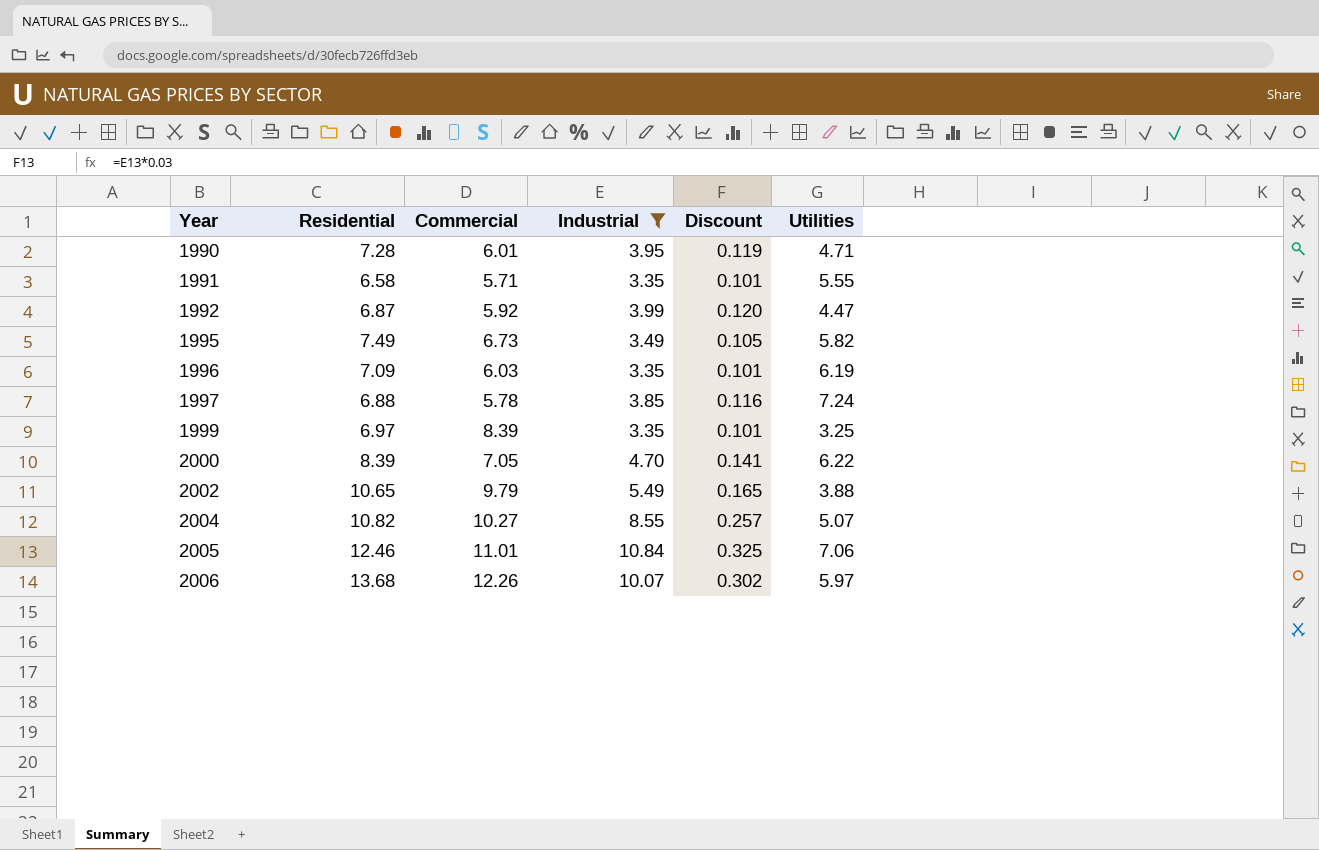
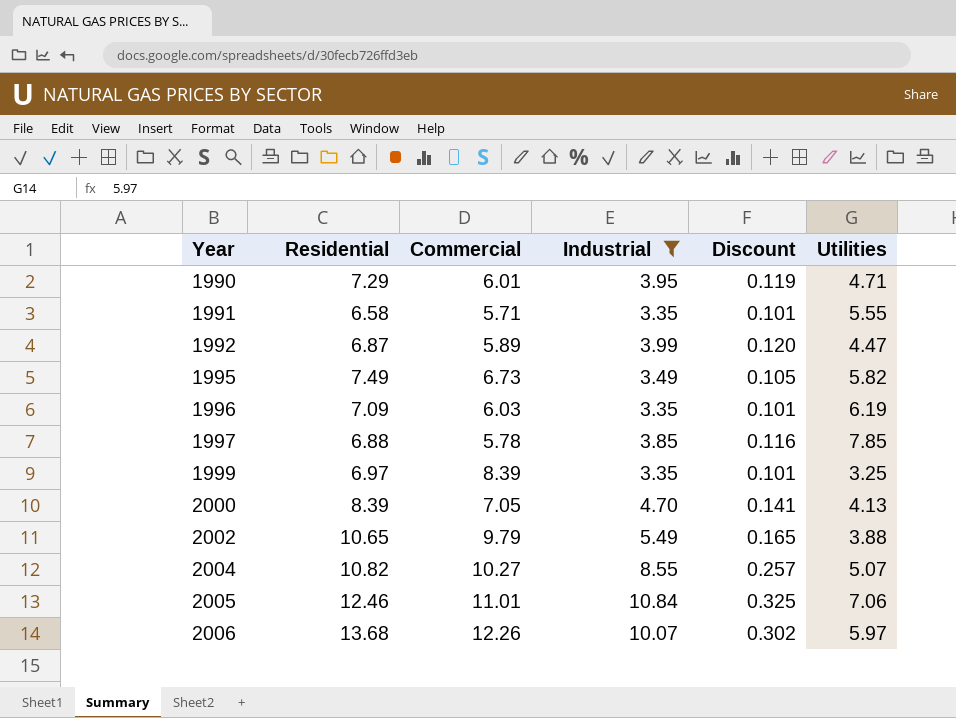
1990 | Residential: 7.28 -> 7.29
1992 | Commercial: 5.92 -> 5.89
1997 | Utilities: 7.24 -> 7.85
2000 | Utilities: 6.22 -> 4.13

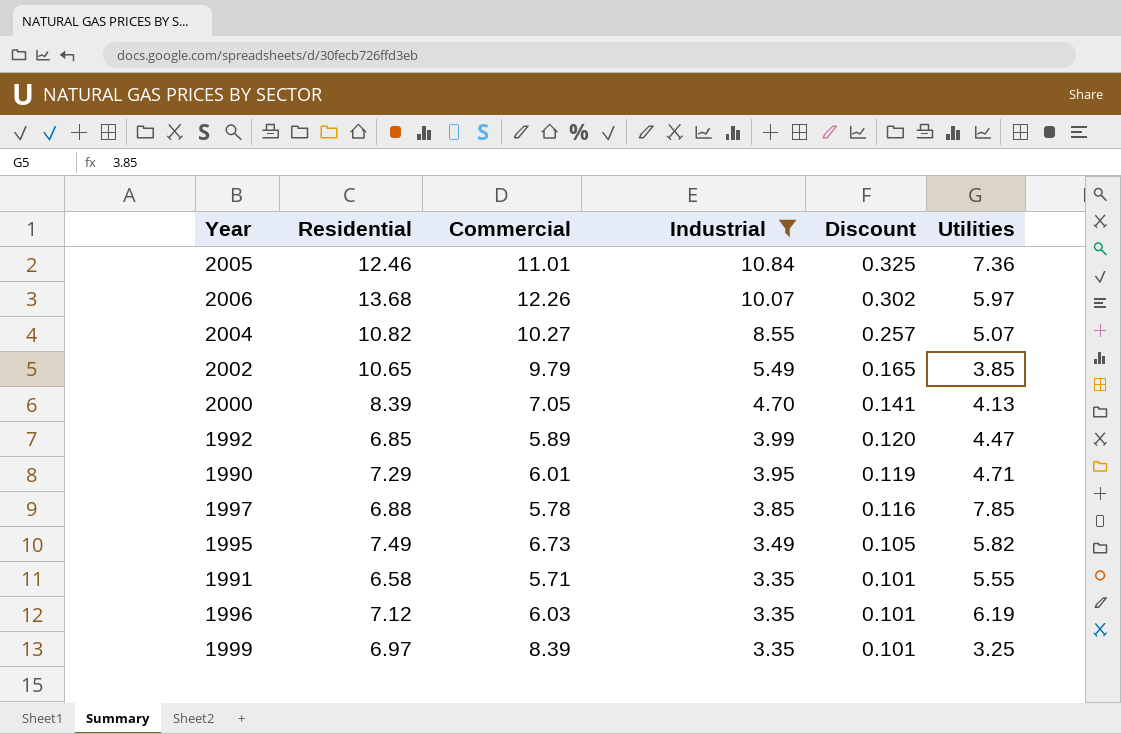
row order: Year ascending -> Industrial descending
2005 | Utilities: 7.06 -> 7.36
2002 | Utilities: 3.88 -> 3.85
1992 | Residential: 6.87 -> 6.85
1996 | Residential: 7.09 -> 7.12

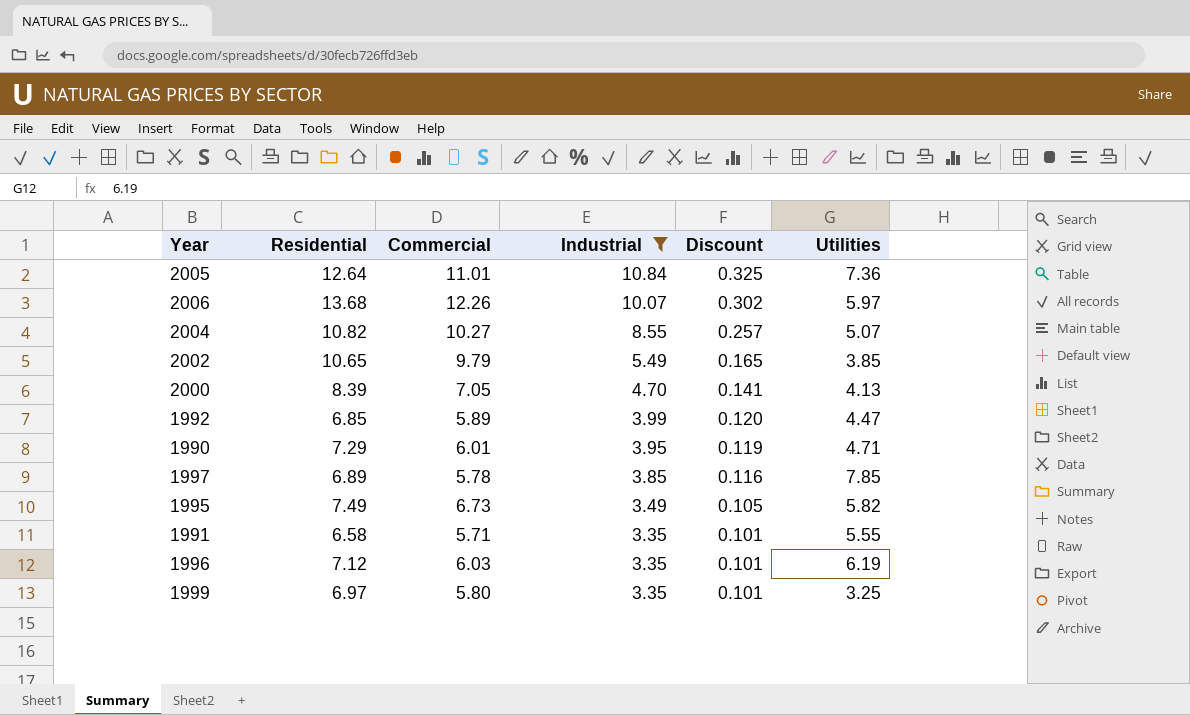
2005 | Residential: 12.46 -> 12.64
1997 | Residential: 6.88 -> 6.89
1999 | Commercial: 8.39 -> 5.80

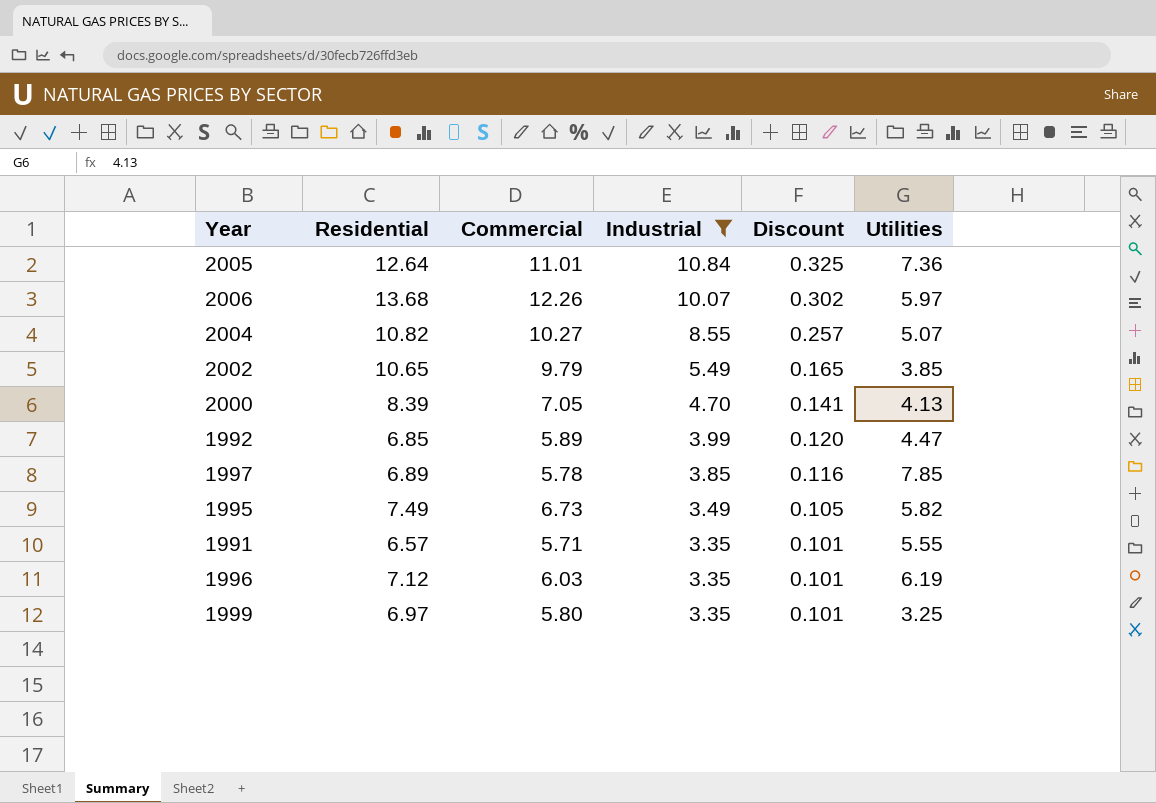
row 1990: 7.29 | 6.01 | 3.95 | 0.119 | 4.71 -> none
1991 | Residential: 6.58 -> 6.57

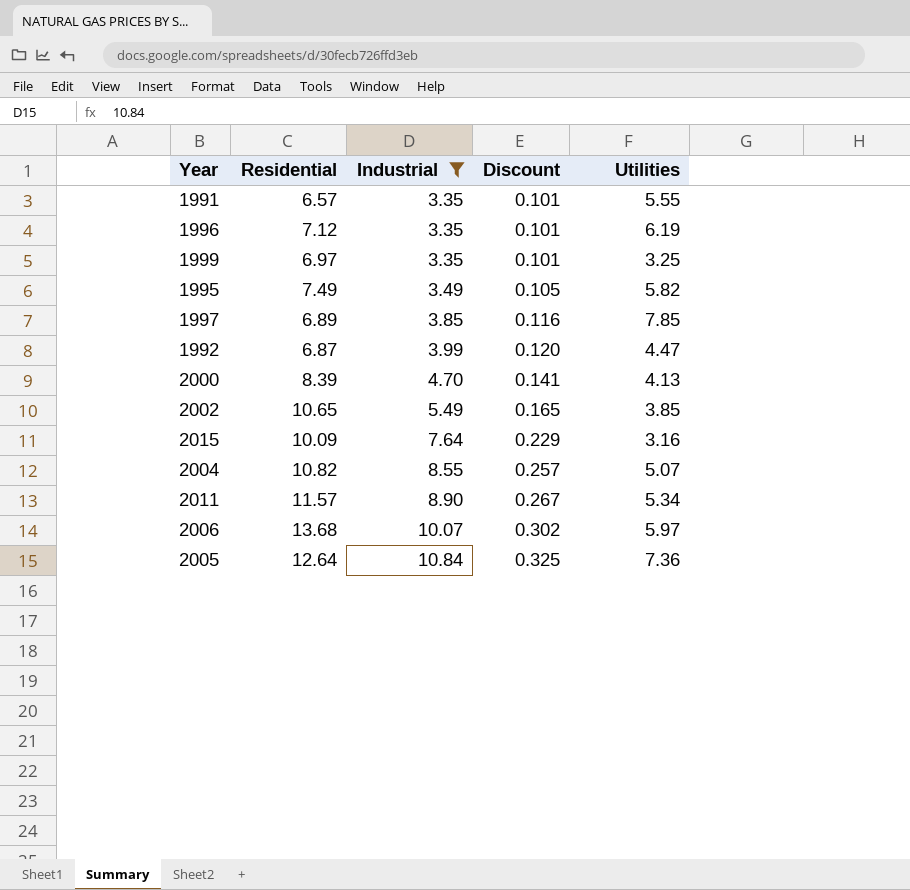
row order: Industrial descending -> Industrial ascending
column Commercial | position: 3 -> none
1992 | Residential: 6.85 -> 6.87
row 2015: none -> 10.09 | 7.64 | 0.229 | 3.16
row 2011: none -> 11.57 | 8.90 | 0.267 | 5.34

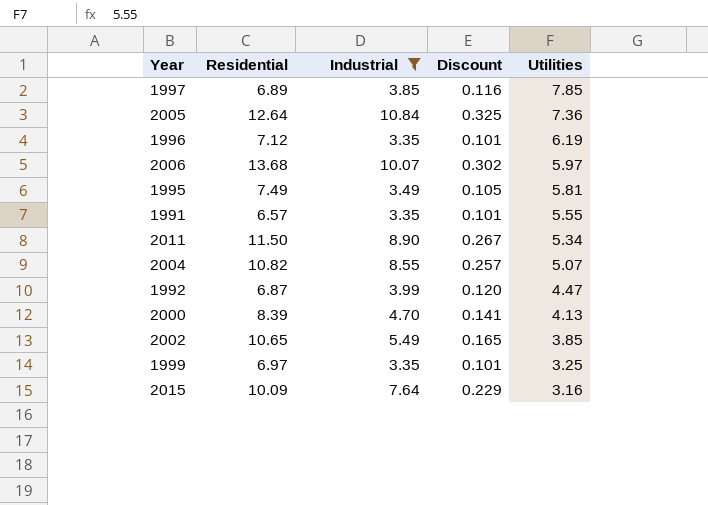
row order: Industrial ascending -> Utilities descending
1995 | Utilities: 5.82 -> 5.81
2011 | Residential: 11.57 -> 11.50

